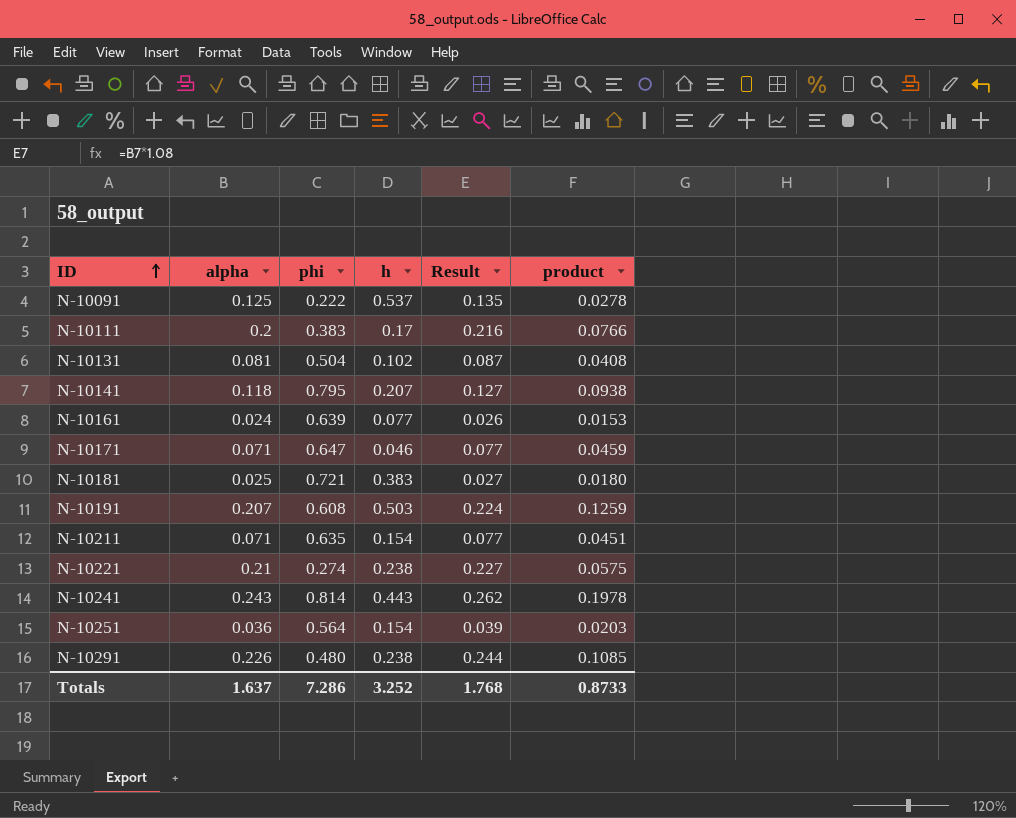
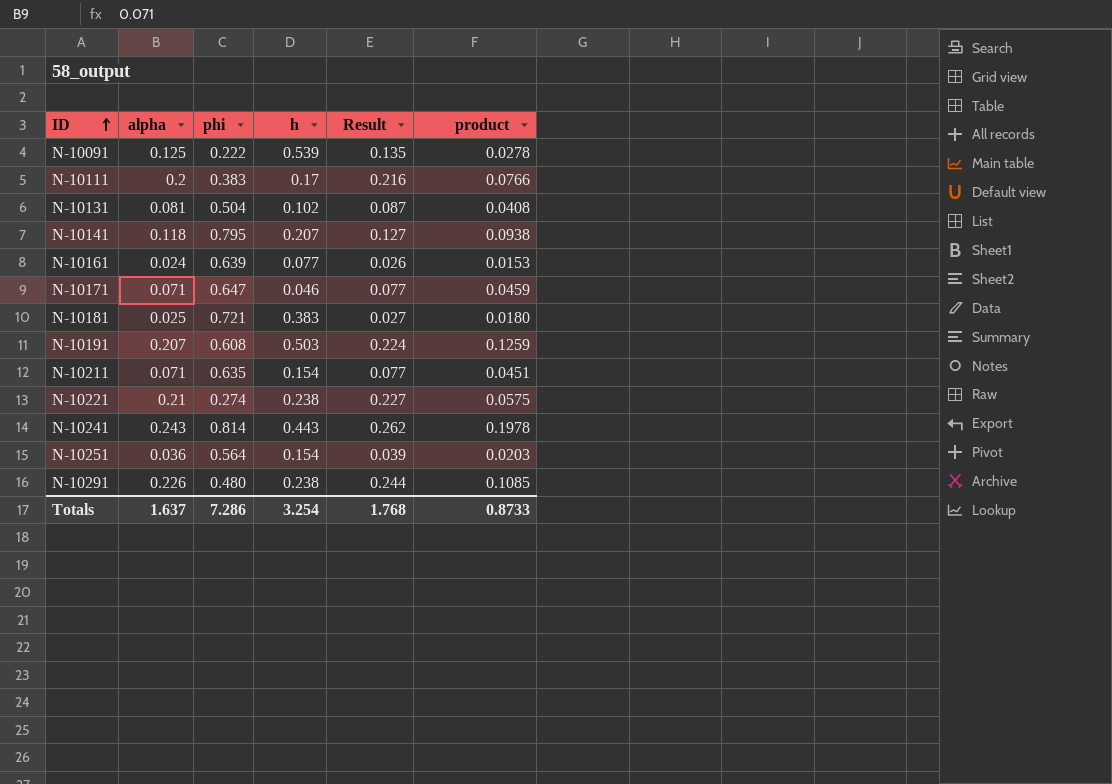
N-10091 | h: 0.537 -> 0.539
Totals | h: 3.252 -> 3.254

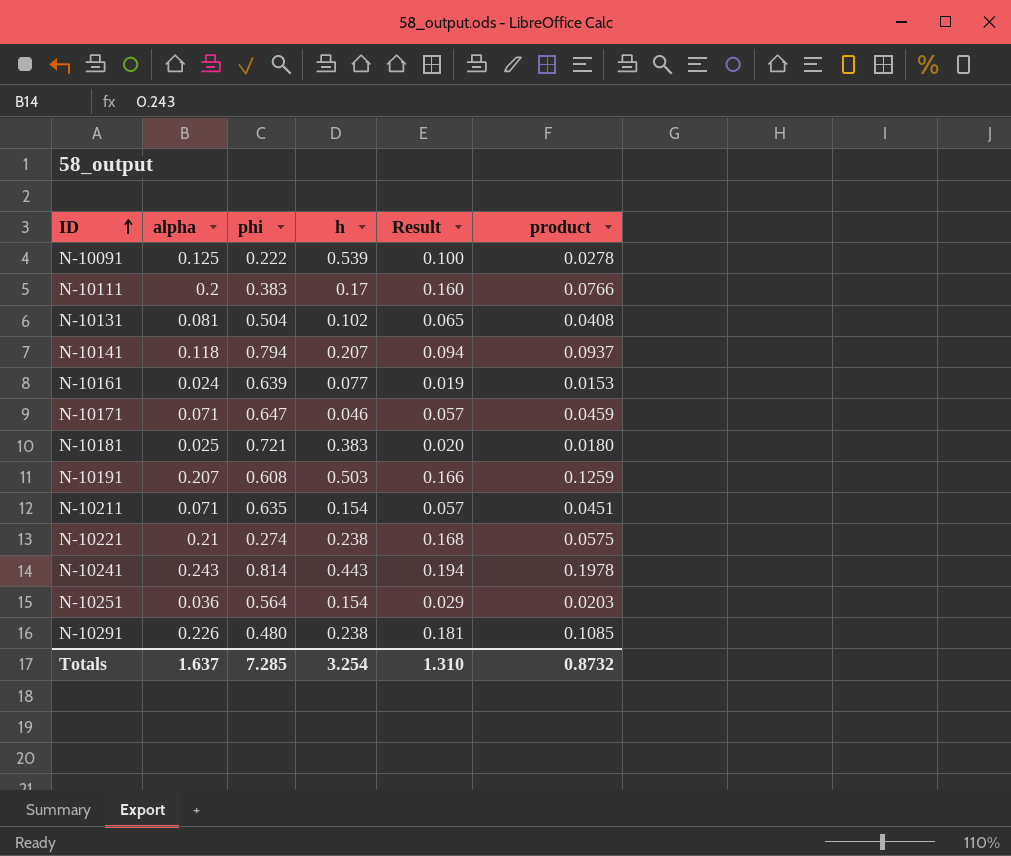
column Result | formula: [alpha] * 1.08 -> [alpha] * 0.8
N-10141 | phi: 0.795 -> 0.794
N-10141 | product: 0.0938 -> 0.0937
Totals | phi: 7.286 -> 7.285
Totals | Result: 1.768 -> 1.310
Totals | product: 0.8733 -> 0.8732

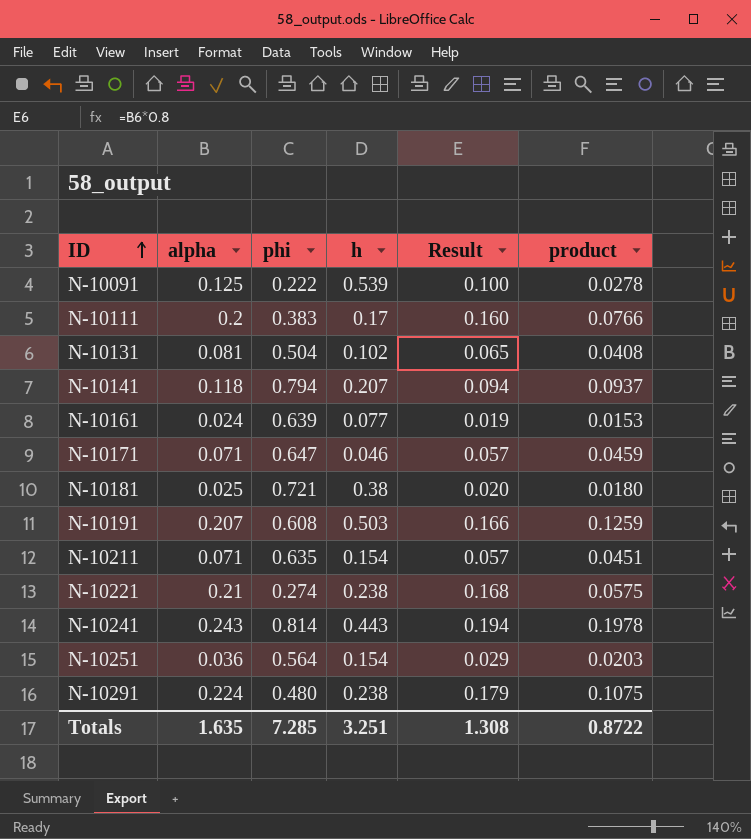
N-10181 | h: 0.383 -> 0.38
N-10291 | alpha: 0.226 -> 0.224
N-10291 | Result: 0.181 -> 0.179
N-10291 | product: 0.1085 -> 0.1075
Totals | alpha: 1.637 -> 1.635
Totals | h: 3.254 -> 3.251
Totals | Result: 1.310 -> 1.308
Totals | product: 0.8732 -> 0.8722

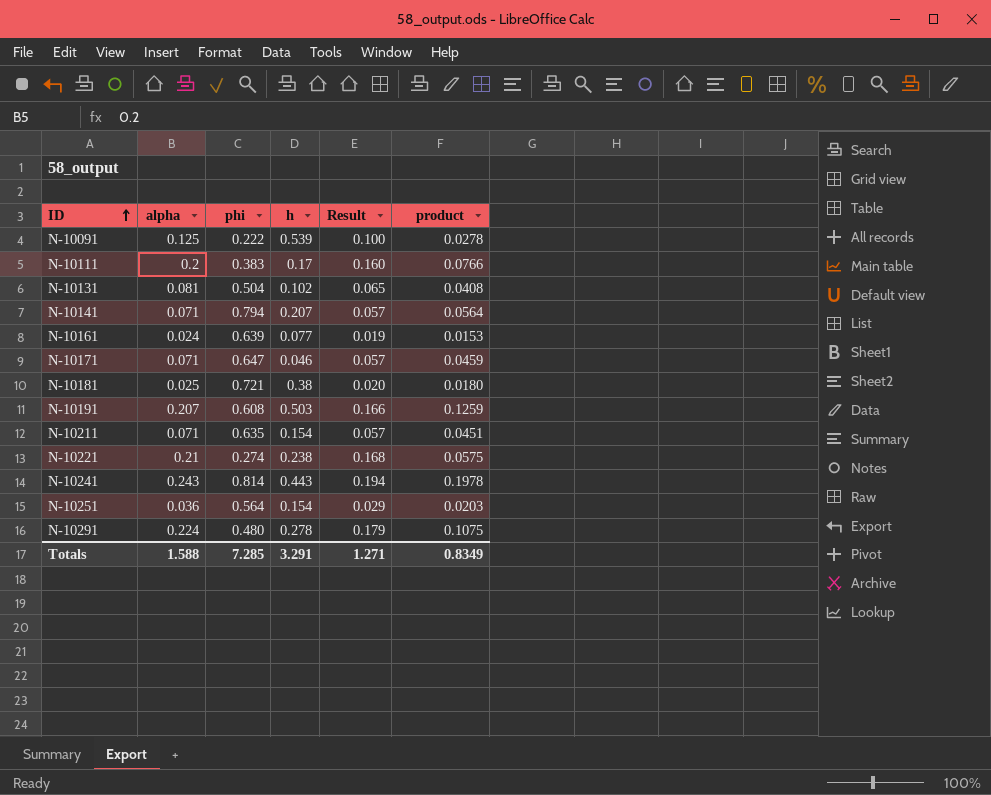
N-10141 | alpha: 0.118 -> 0.071
N-10141 | Result: 0.094 -> 0.057
N-10141 | product: 0.0937 -> 0.0564
N-10291 | h: 0.238 -> 0.278
Totals | alpha: 1.635 -> 1.588
Totals | h: 3.251 -> 3.291
Totals | Result: 1.308 -> 1.271
Totals | product: 0.8722 -> 0.8349

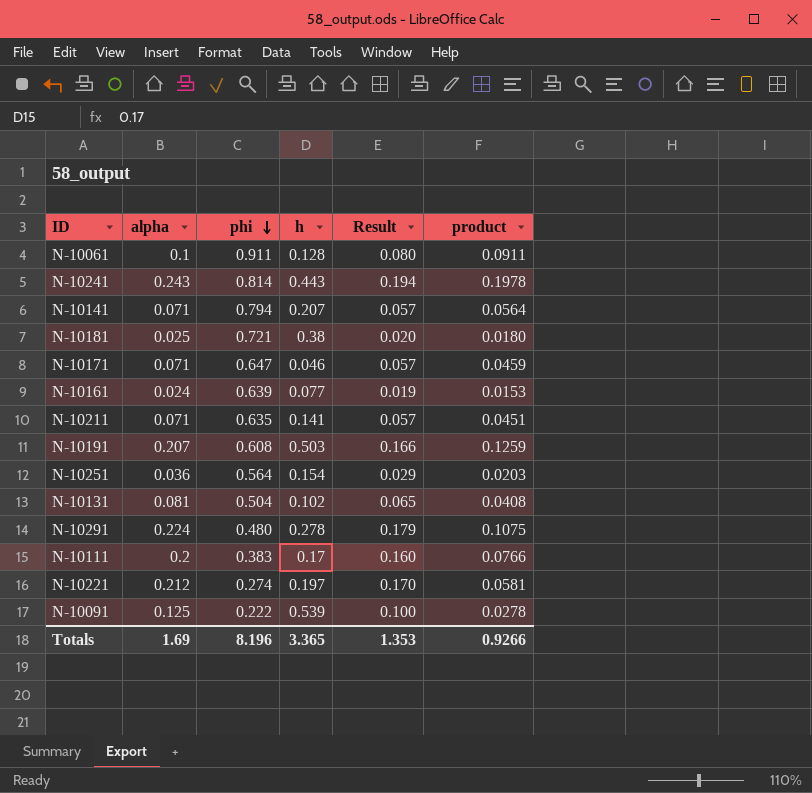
row order: ID ascending -> phi descending
row N-10061: none -> 0.1 | 0.911 | 0.128 | 0.080 | 0.0911
N-10211 | h: 0.154 -> 0.141
N-10221 | alpha: 0.21 -> 0.212
N-10221 | h: 0.238 -> 0.197
N-10221 | Result: 0.168 -> 0.170
N-10221 | product: 0.0575 -> 0.0581
Totals | alpha: 1.588 -> 1.69
Totals | phi: 7.285 -> 8.196
Totals | h: 3.291 -> 3.365
Totals | Result: 1.271 -> 1.353
Totals | product: 0.8349 -> 0.9266

